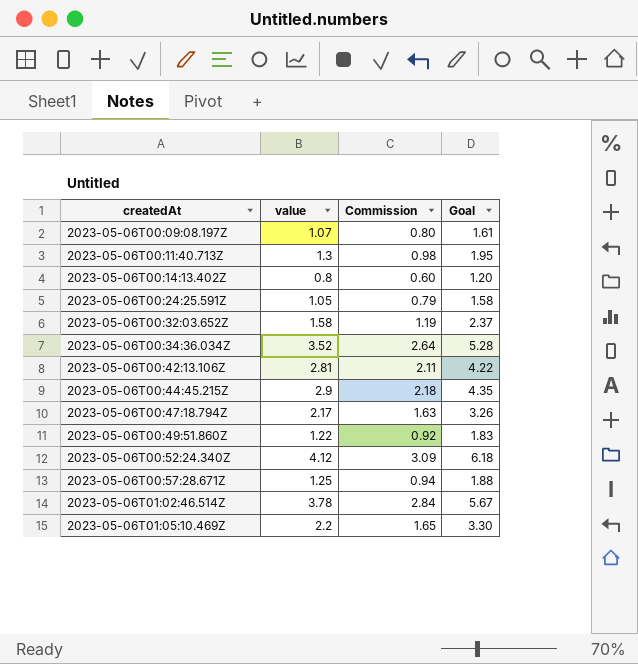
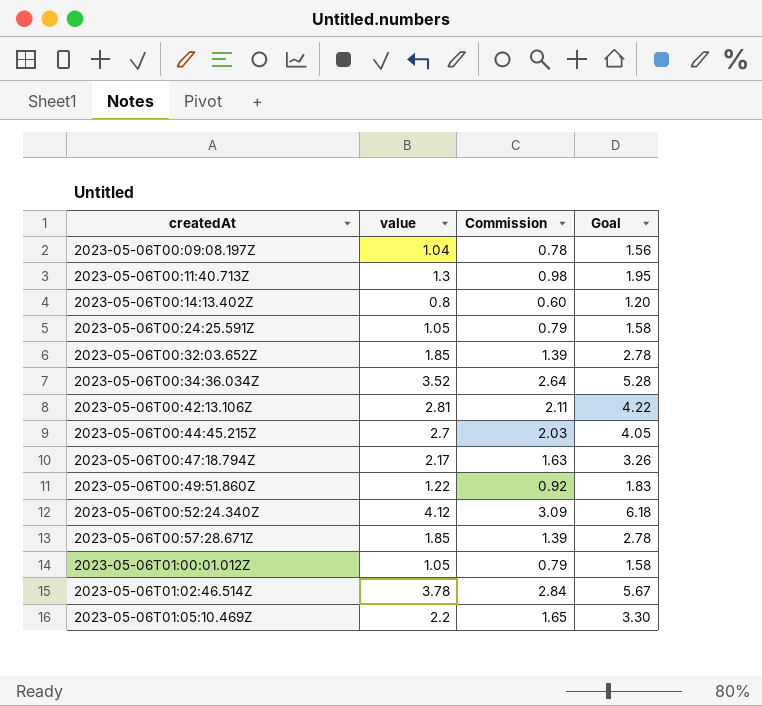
2023-05-06T00:09:08.197Z | value: 1.07 -> 1.04
2023-05-06T00:09:08.197Z | Commission: 0.80 -> 0.78
2023-05-06T00:09:08.197Z | Goal: 1.61 -> 1.56
2023-05-06T00:32:03.652Z | value: 1.58 -> 1.85
2023-05-06T00:32:03.652Z | Commission: 1.19 -> 1.39
2023-05-06T00:32:03.652Z | Goal: 2.37 -> 2.78
2023-05-06T00:44:45.215Z | value: 2.9 -> 2.7
2023-05-06T00:44:45.215Z | Commission: 2.18 -> 2.03
2023-05-06T00:44:45.215Z | Goal: 4.35 -> 4.05
2023-05-06T00:57:28.671Z | value: 1.25 -> 1.85
2023-05-06T00:57:28.671Z | Commission: 0.94 -> 1.39
2023-05-06T00:57:28.671Z | Goal: 1.88 -> 2.78
row 2023-05-06T01:00:01.012Z: none -> 1.05 | 0.79 | 1.58

